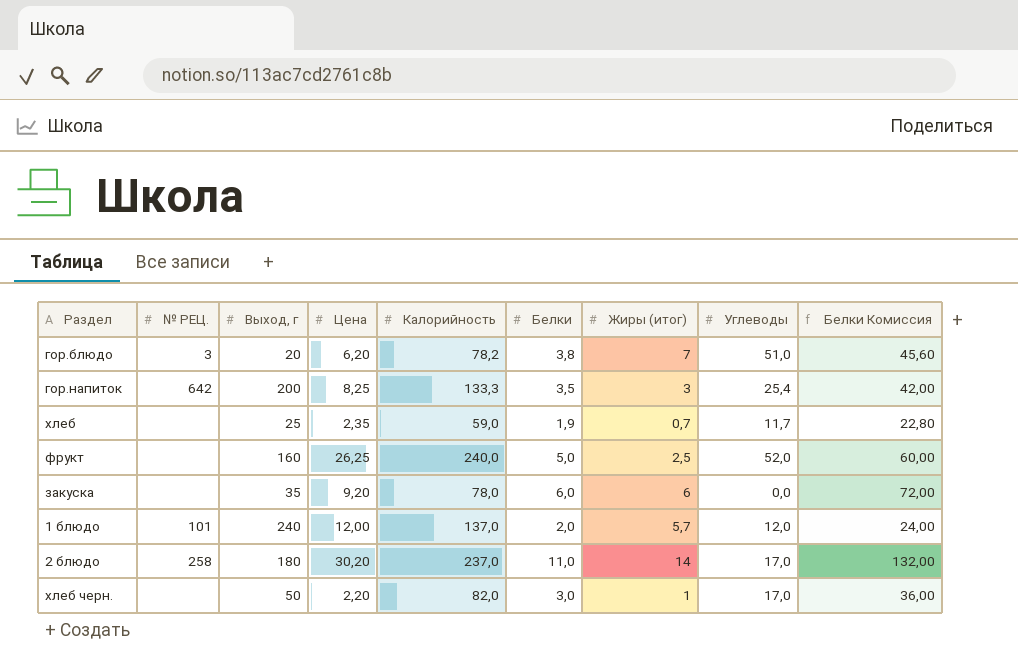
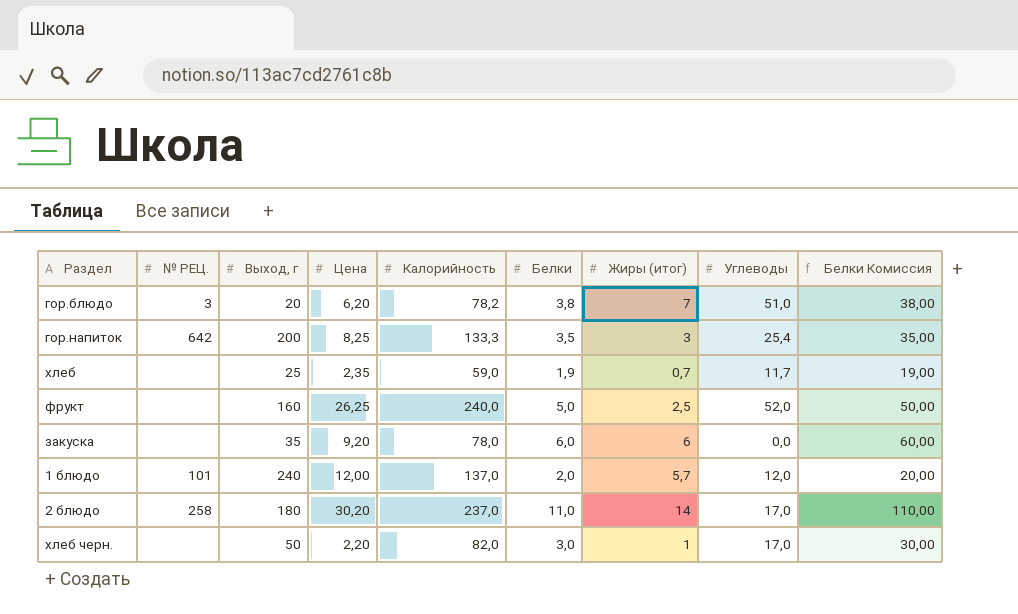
column Белки Комиссия | formula: [Белки] * 12 -> [Белки] * 10

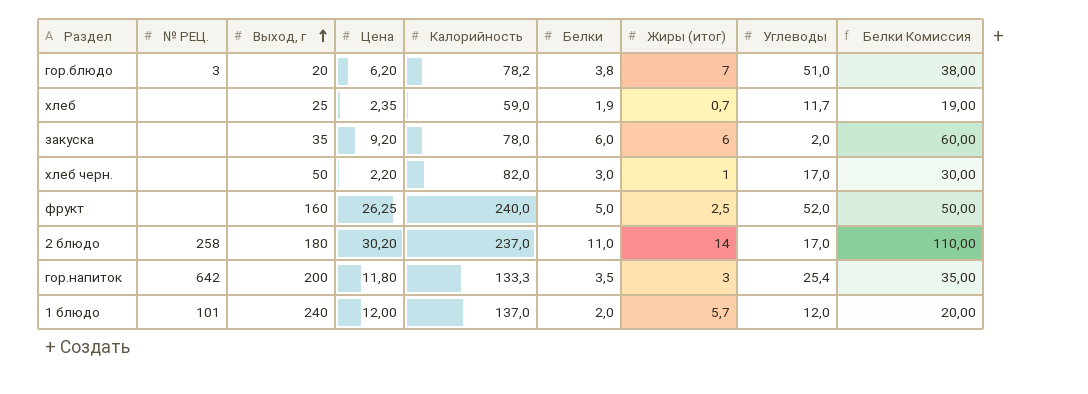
row order: none -> Выход, г ascending
закуска | Углеводы: 0,0 -> 2,0
гор.напиток | Цена: 8,25 -> 11,80

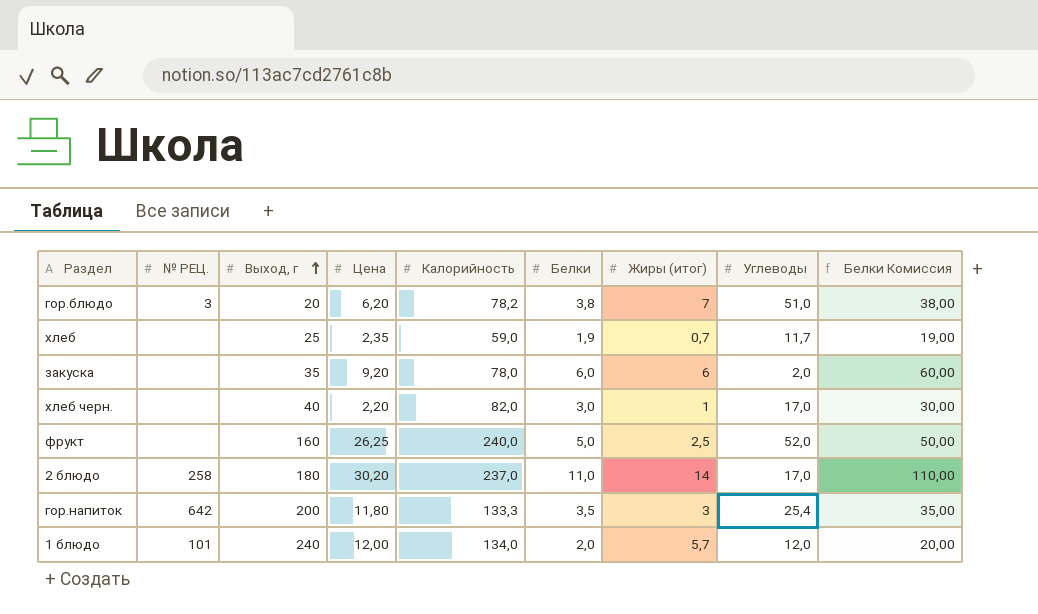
хлеб черн. | Выход, г: 50 -> 40
1 блюдо | Калорийность: 137,0 -> 134,0

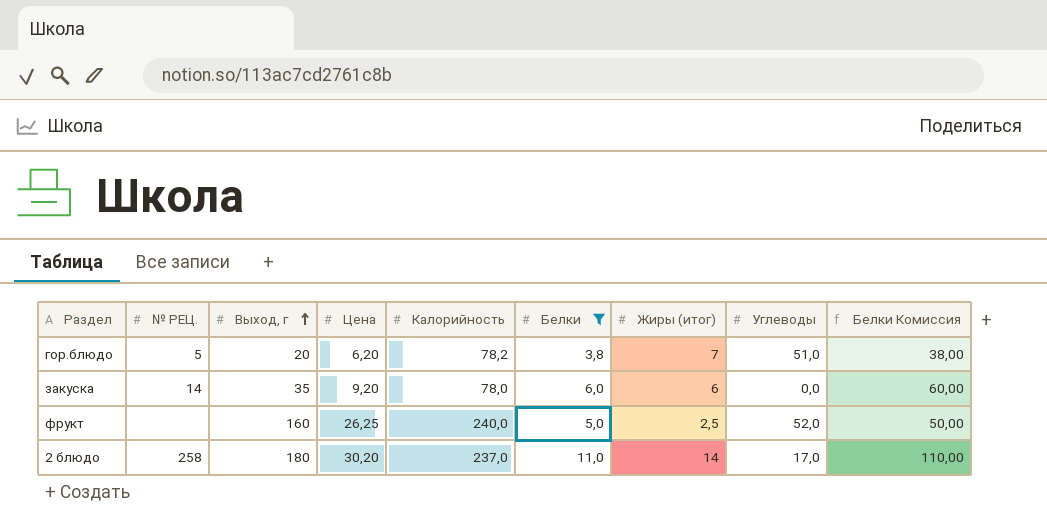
filter: none -> Белки >= 3,8
гор.блюдо | № РЕЦ.: 3 -> 5
закуска | № РЕЦ.: none -> 14
закуска | Углеводы: 2,0 -> 0,0

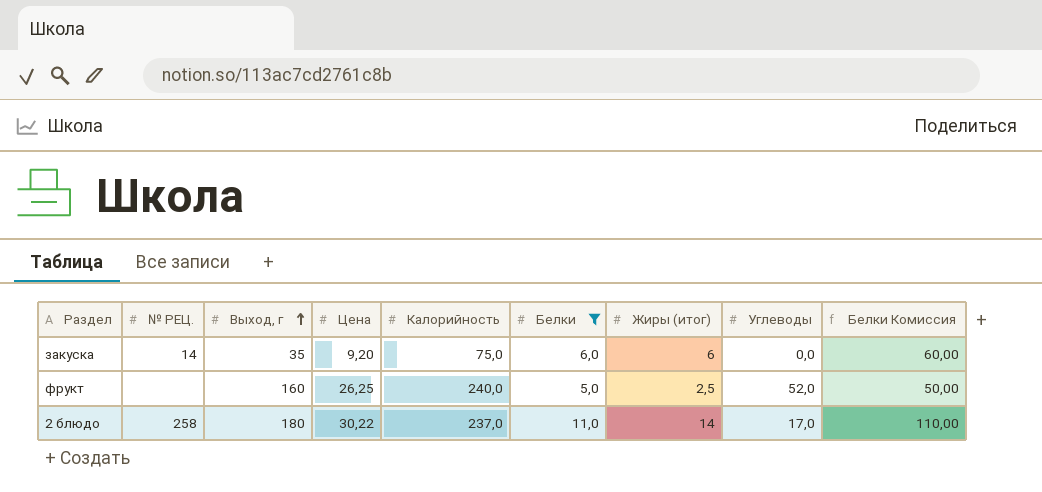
row гор.блюдо: 5 | 20 | 6,20 | 78,2 | 3,8 | 7 | 51,0 | 38,00 -> none
закуска | Калорийность: 78,0 -> 75,0
2 блюдо | Цена: 30,20 -> 30,22

